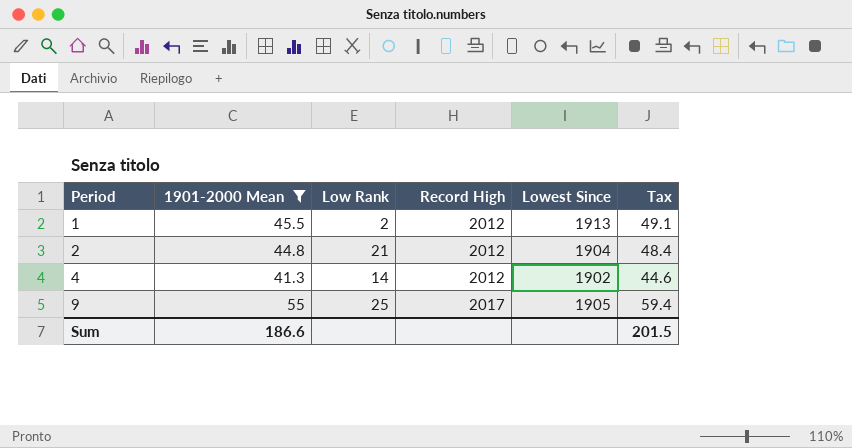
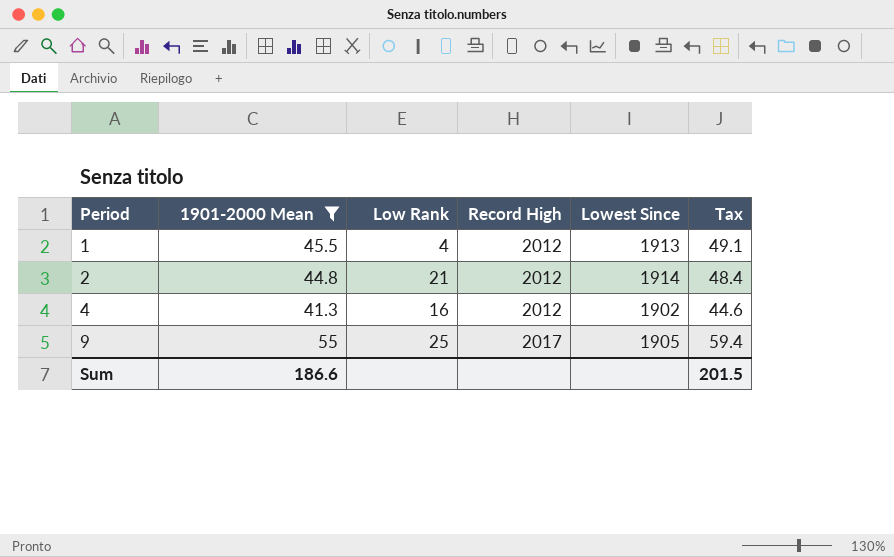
1 | Low Rank: 2 -> 4
2 | Lowest Since: 1904 -> 1914
4 | Low Rank: 14 -> 16

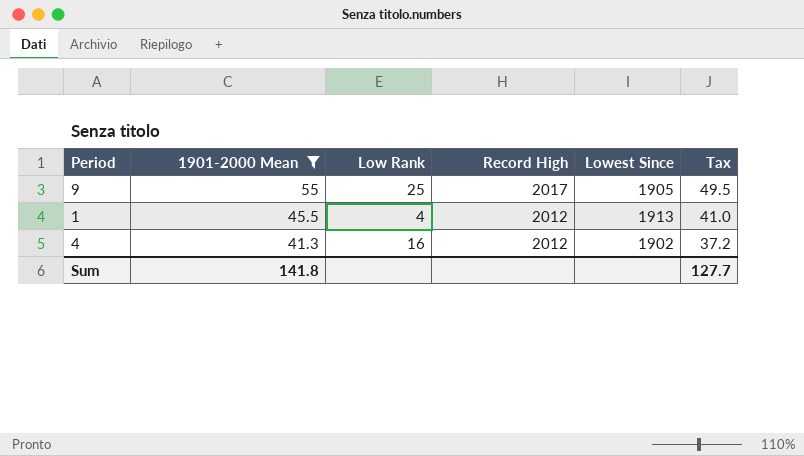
row order: Period ascending -> 1901-2000 Mean descending
column Tax | formula: [1901-2000 Mean] * 1.08 -> [1901-2000 Mean] * 0.9
row 2: 44.8 | 21 | 2012 | 1914 | 48.4 -> none
Sum | 1901-2000 Mean: 186.6 -> 141.8
Sum | Tax: 201.5 -> 127.7

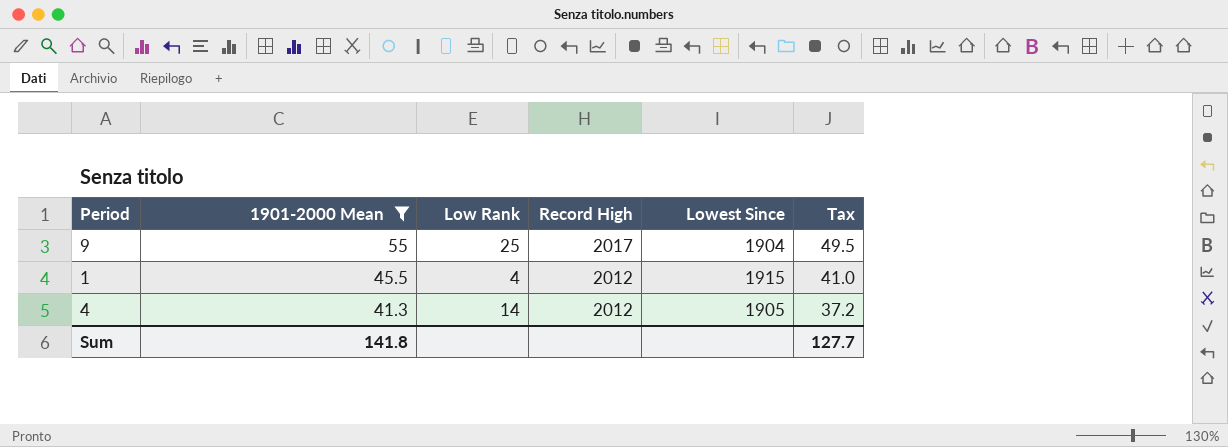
9 | Lowest Since: 1905 -> 1904
1 | Lowest Since: 1913 -> 1915
4 | Low Rank: 16 -> 14
4 | Lowest Since: 1902 -> 1905

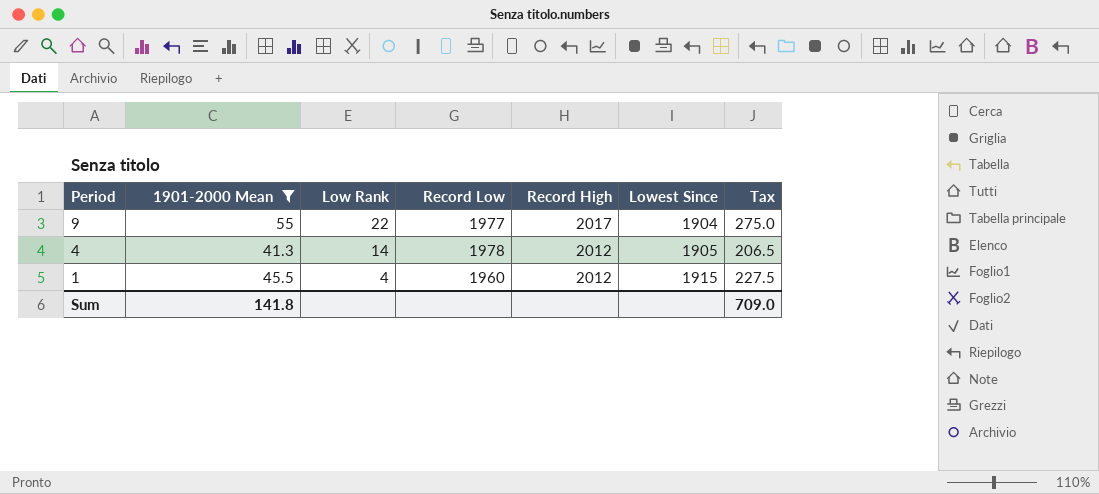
row order: 1901-2000 Mean descending -> Period descending
column Record Low | position: none -> 4
column Tax | formula: [1901-2000 Mean] * 0.9 -> [1901-2000 Mean] * 5
9 | Low Rank: 25 -> 22
Sum | Tax: 127.7 -> 709.0

